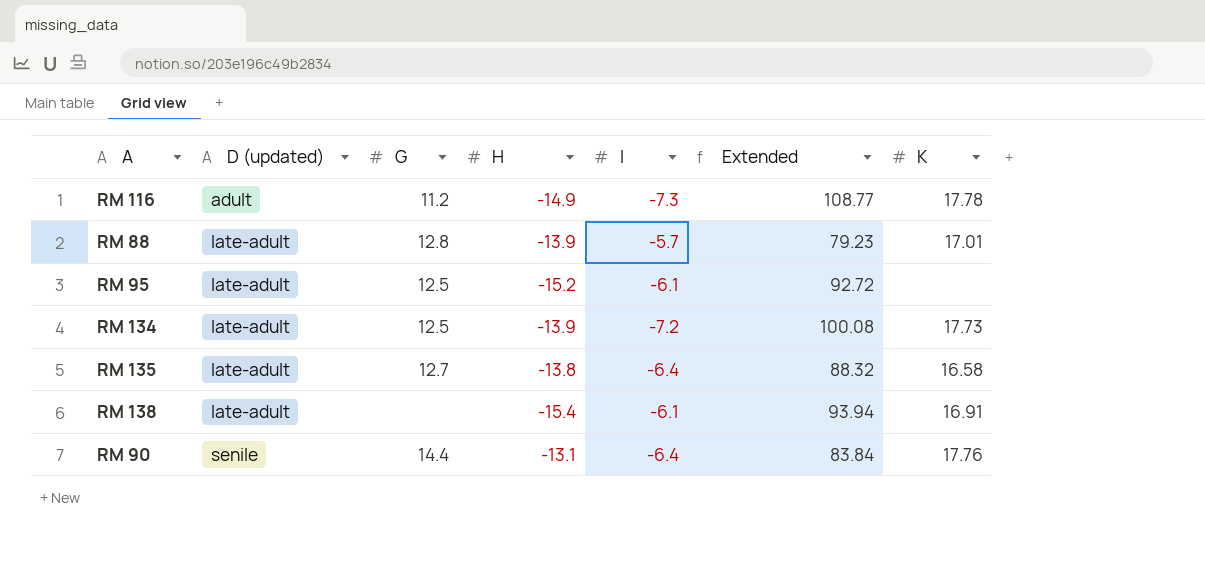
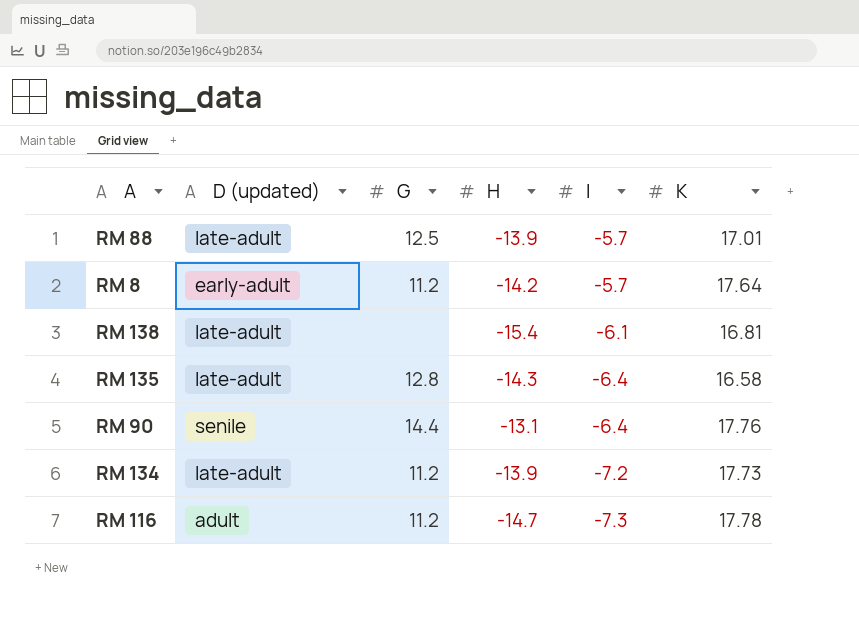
row order: D (updated) ascending -> I descending
column Extended | formula: [H] * [I] -> none
row RM 95: late-adult | 12.5 | -15.2 | -6.1 | 92.72 | none -> none
RM 88 | G: 12.8 -> 12.5
row RM 8: none -> early-adult | 11.2 | -14.2 | -5.7 | 17.64
RM 138 | K: 16.91 -> 16.81
RM 135 | G: 12.7 -> 12.8
RM 135 | H: -13.8 -> -14.3
RM 134 | G: 12.5 -> 11.2
RM 116 | H: -14.9 -> -14.7

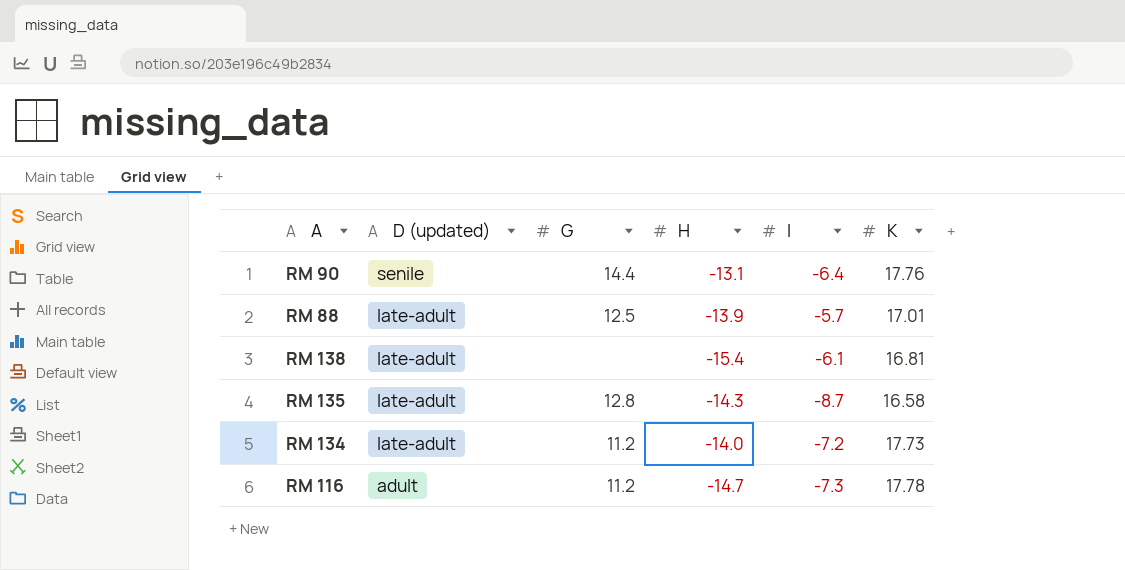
row order: I descending -> D (updated) descending
row RM 8: early-adult | 11.2 | -14.2 | -5.7 | 17.64 -> none
RM 135 | I: -6.4 -> -8.7
RM 134 | H: -13.9 -> -14.0

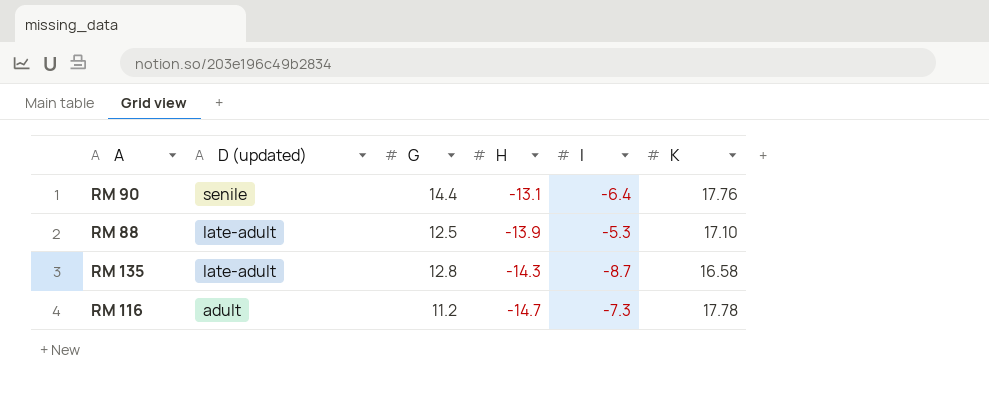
row RM 138: late-adult | none | -15.4 | -6.1 | 16.81 -> none
row RM 134: late-adult | 11.2 | -14.0 | -7.2 | 17.73 -> none
RM 88 | I: -5.7 -> -5.3
RM 88 | K: 17.01 -> 17.10

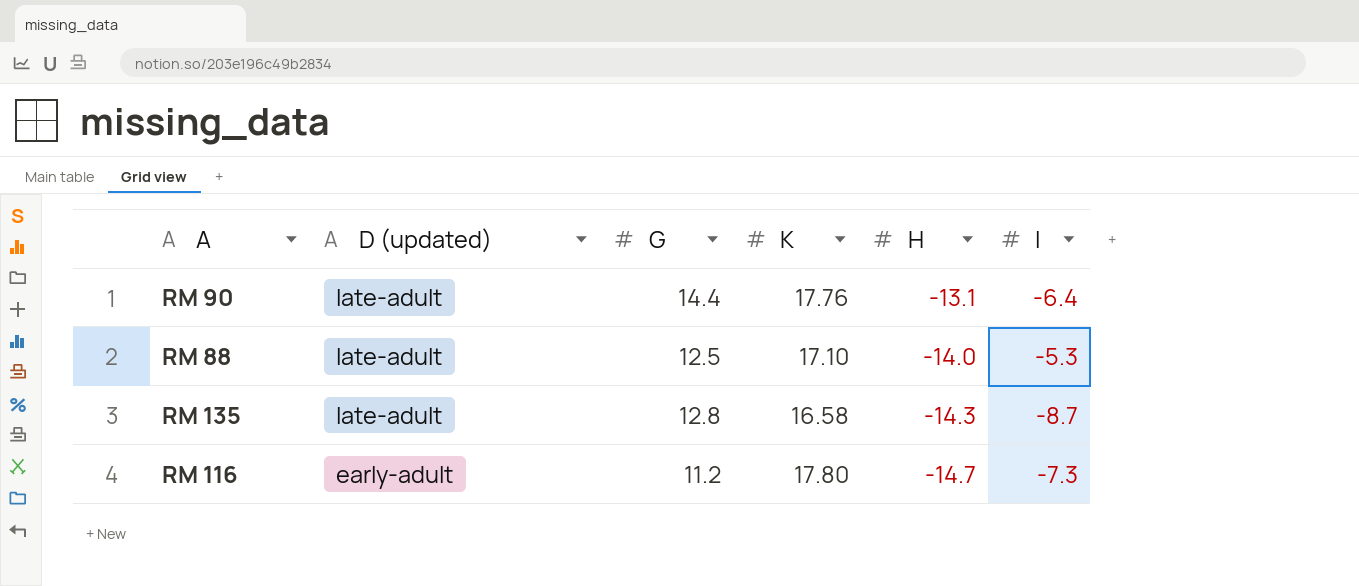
column K | position: 6 -> 4
RM 90 | D (updated): senile -> late-adult
RM 88 | H: -13.9 -> -14.0
RM 116 | D (updated): adult -> early-adult
RM 116 | K: 17.78 -> 17.80

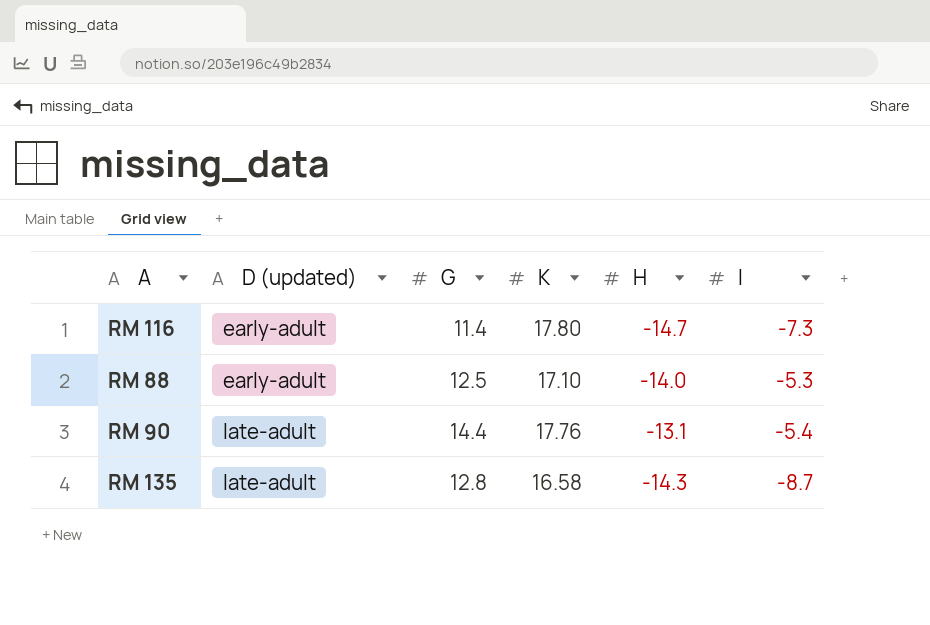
row order: D (updated) descending -> D (updated) ascending
RM 116 | G: 11.2 -> 11.4
RM 88 | D (updated): late-adult -> early-adult
RM 90 | I: -6.4 -> -5.4

